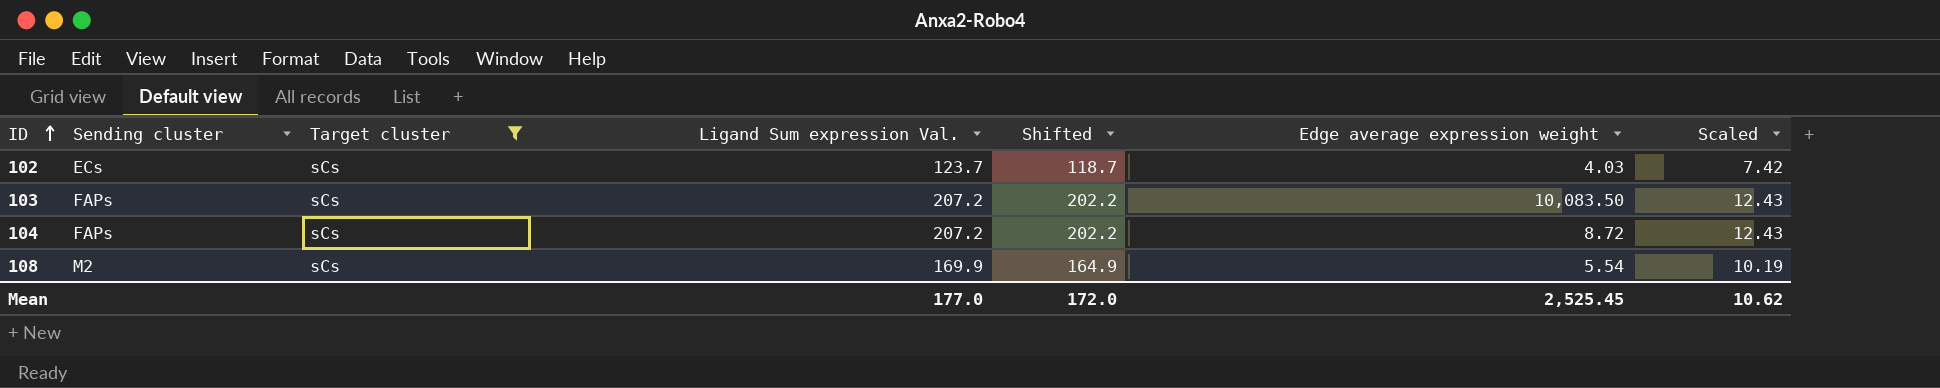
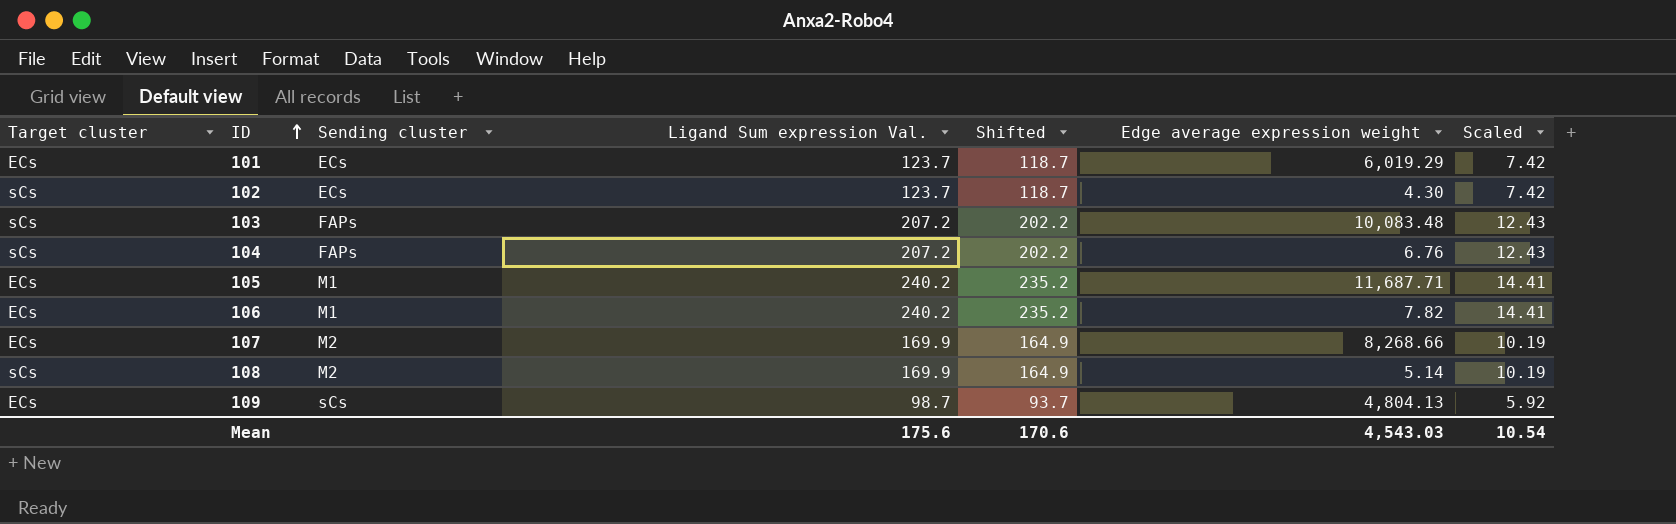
filter: Target cluster = sCs -> none
column Target cluster | position: 3 -> 1
102 | Edge average expression weight: 4.03 -> 4.30
103 | Edge average expression weight: 10,083.50 -> 10,083.48
104 | Edge average expression weight: 8.72 -> 6.76
108 | Edge average expression weight: 5.54 -> 5.14
Mean | Ligand Sum expression Val.: 177.0 -> 175.6
Mean | Shifted: 172.0 -> 170.6
Mean | Edge average expression weight: 2,525.45 -> 4,543.03
Mean | Scaled: 10.62 -> 10.54

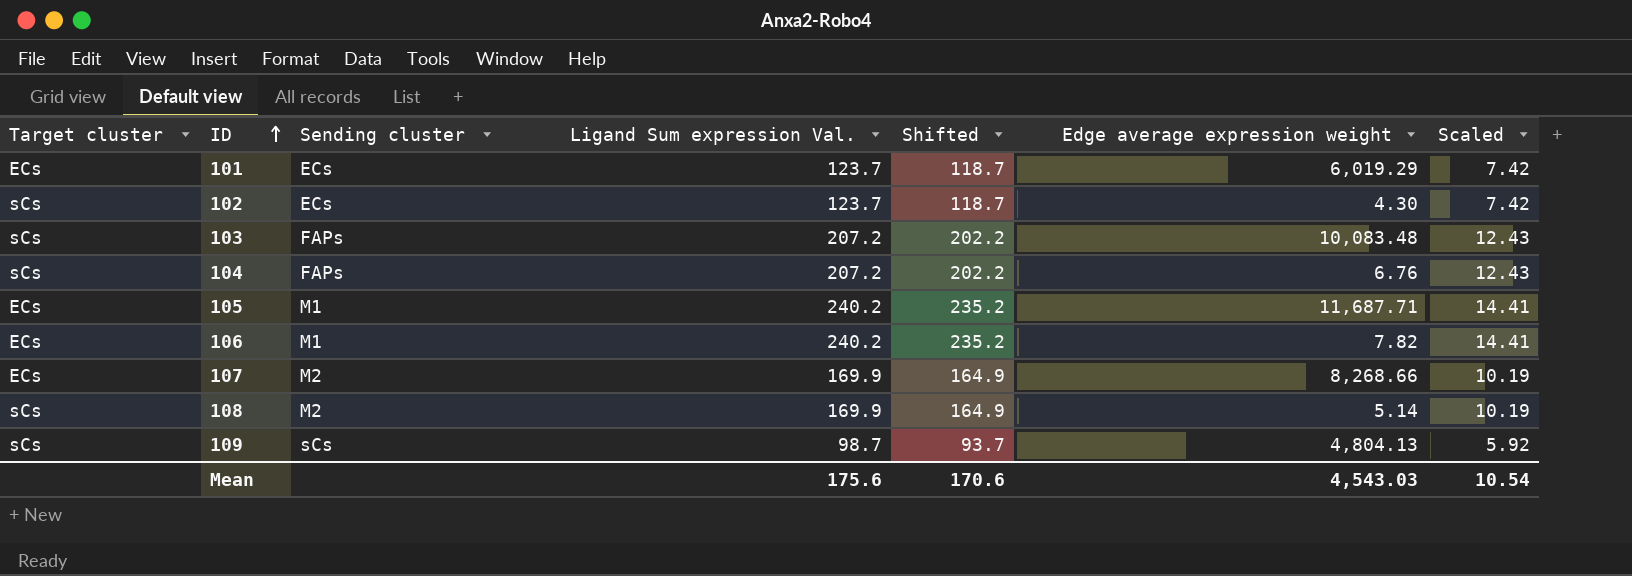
109 | Target cluster: ECs -> sCs

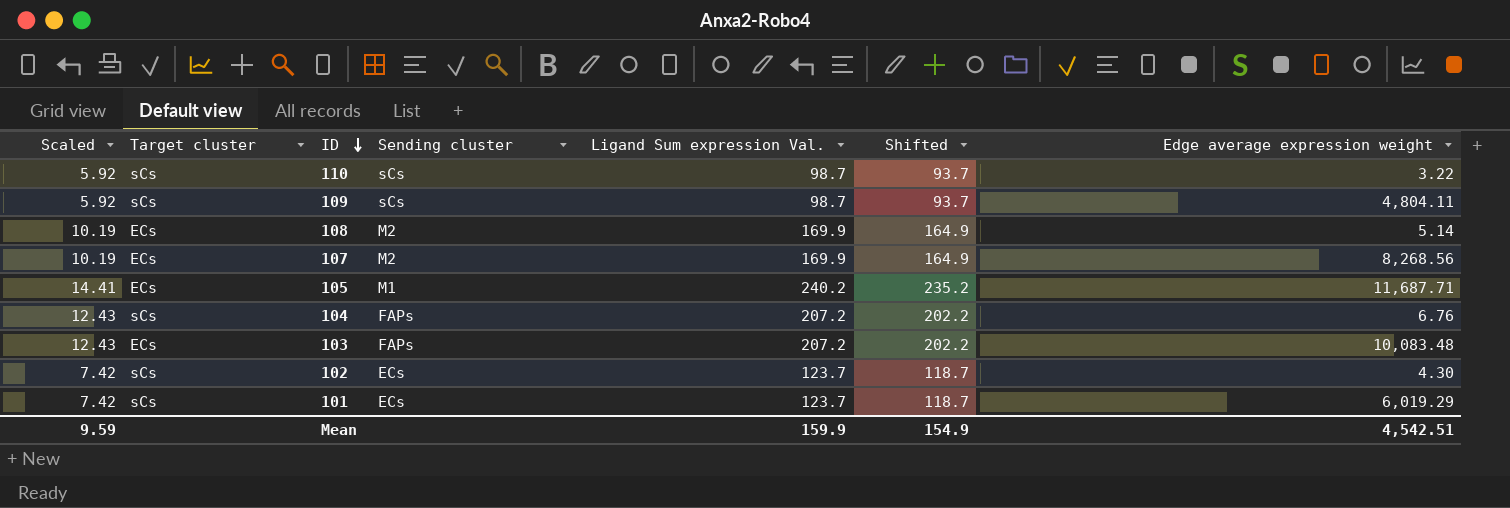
row order: ID ascending -> ID descending
column Scaled | position: 7 -> 1
row 106: ECs | M1 | 240.2 | 235.2 | 7.82 | 14.41 -> none
row 110: none -> 5.92 | sCs | sCs | 98.7 | 93.7 | 3.22
109 | Edge average expression weight: 4,804.13 -> 4,804.11
108 | Target cluster: sCs -> ECs
107 | Edge average expression weight: 8,268.66 -> 8,268.56
103 | Target cluster: sCs -> ECs
101 | Target cluster: ECs -> sCs
Mean | Scaled: 10.54 -> 9.59
Mean | Ligand Sum expression Val.: 175.6 -> 159.9
Mean | Shifted: 170.6 -> 154.9
Mean | Edge average expression weight: 4,543.03 -> 4,542.51

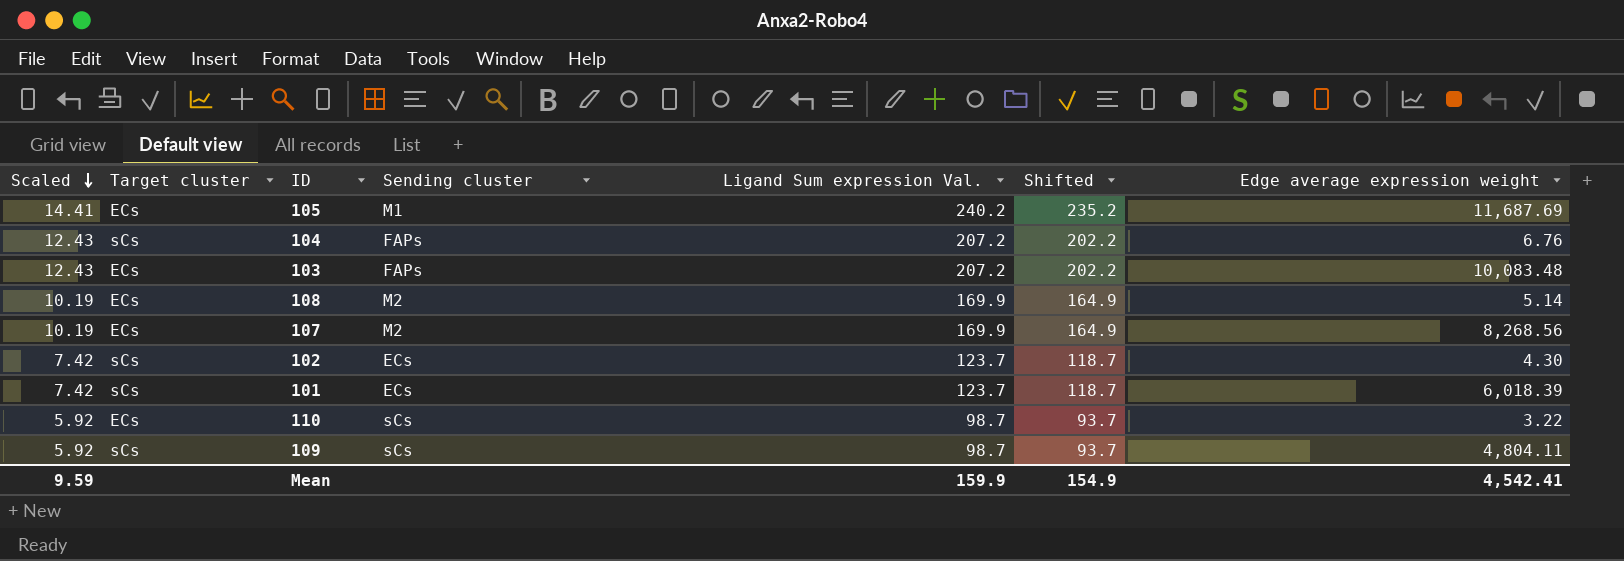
row order: ID descending -> Scaled descending
105 | Edge average expression weight: 11,687.71 -> 11,687.69
101 | Edge average expression weight: 6,019.29 -> 6,018.39
110 | Target cluster: sCs -> ECs
Mean | Edge average expression weight: 4,542.51 -> 4,542.41

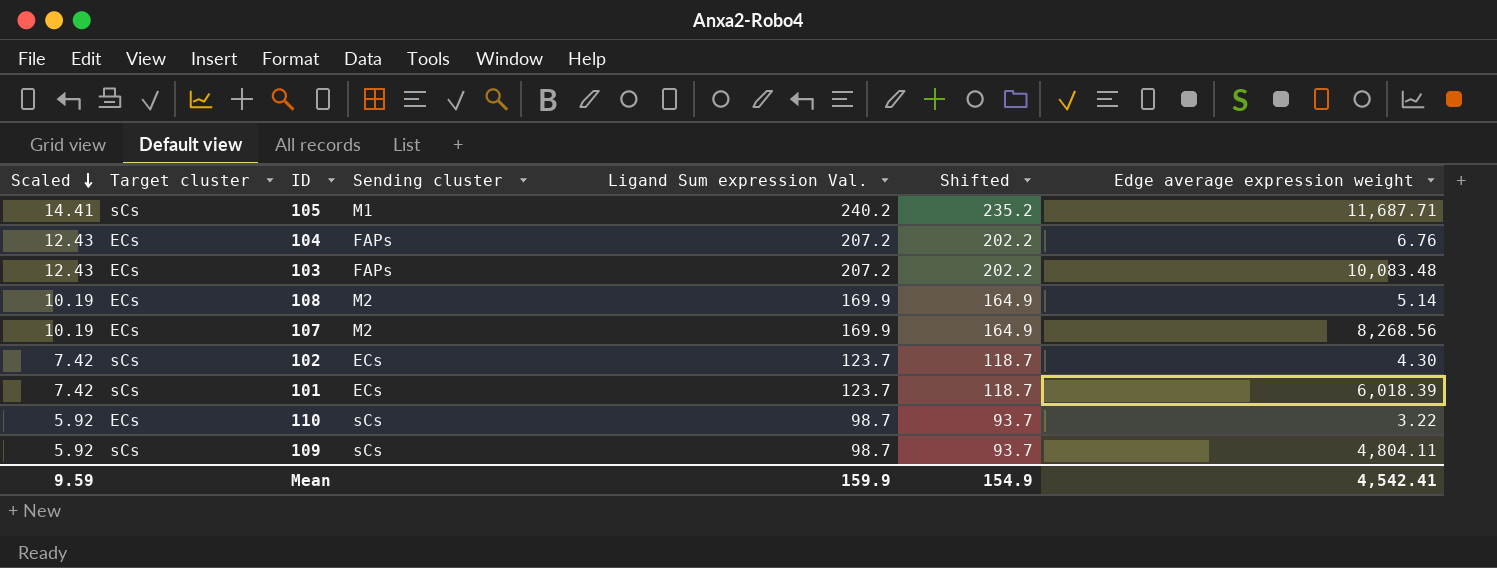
105 | Target cluster: ECs -> sCs
105 | Edge average expression weight: 11,687.69 -> 11,687.71
104 | Target cluster: sCs -> ECs

